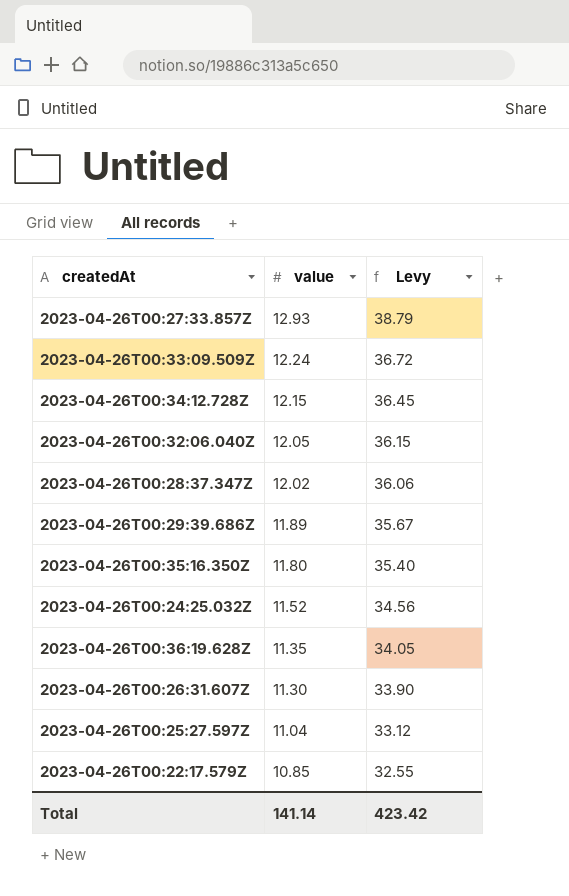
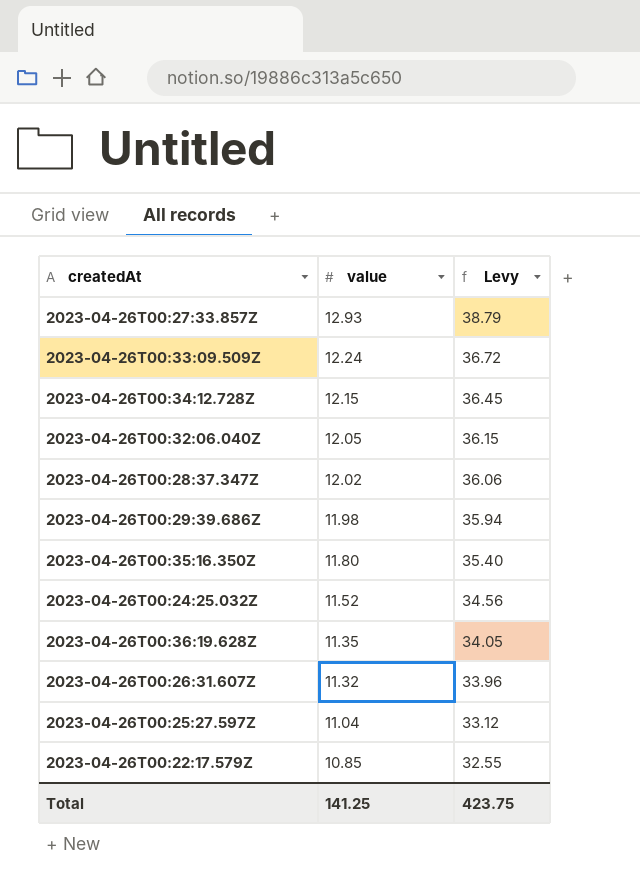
2023-04-26T00:29:39.686Z | value: 11.89 -> 11.98
2023-04-26T00:29:39.686Z | Levy: 35.67 -> 35.94
2023-04-26T00:26:31.607Z | value: 11.30 -> 11.32
2023-04-26T00:26:31.607Z | Levy: 33.90 -> 33.96
Total | value: 141.14 -> 141.25
Total | Levy: 423.42 -> 423.75

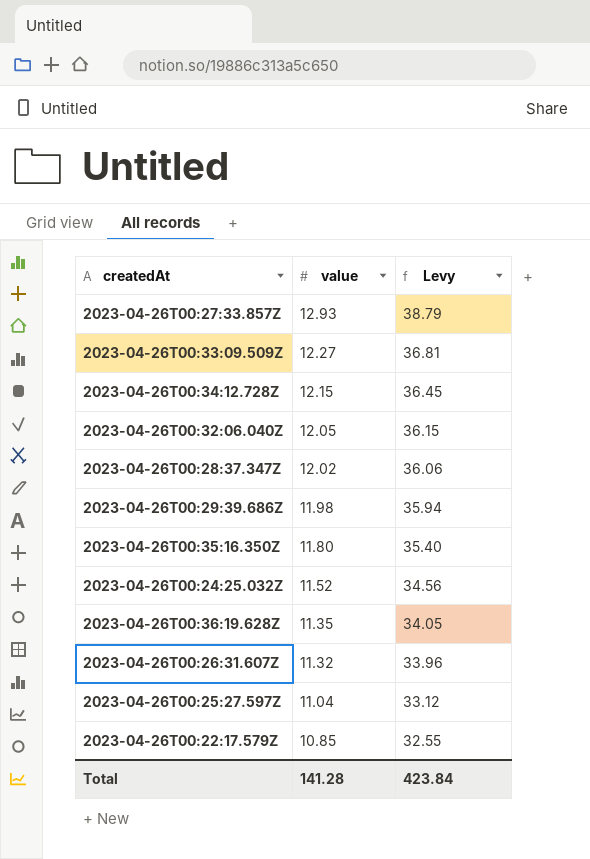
2023-04-26T00:33:09.509Z | value: 12.24 -> 12.27
2023-04-26T00:33:09.509Z | Levy: 36.72 -> 36.81
Total | value: 141.25 -> 141.28
Total | Levy: 423.75 -> 423.84

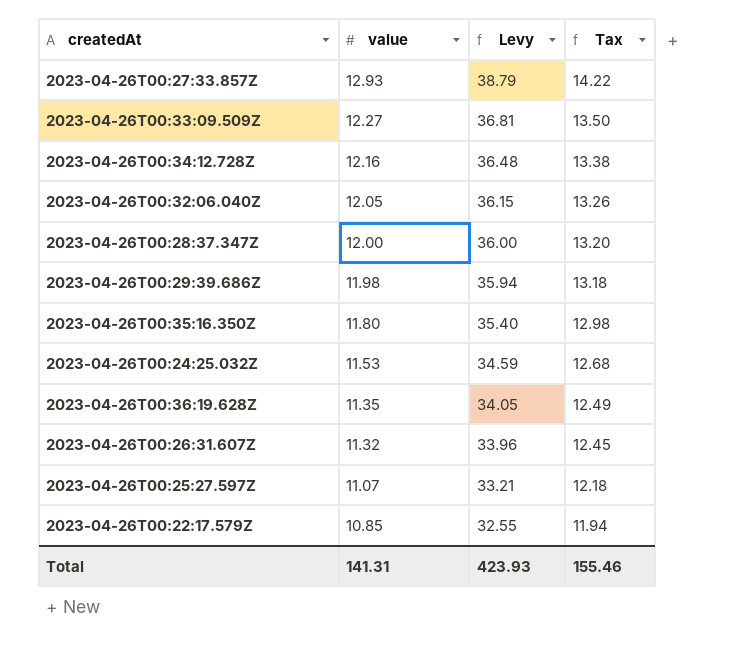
column Tax | formula: none -> [value] * 1.1
2023-04-26T00:34:12.728Z | value: 12.15 -> 12.16
2023-04-26T00:34:12.728Z | Levy: 36.45 -> 36.48
2023-04-26T00:28:37.347Z | value: 12.02 -> 12.00
2023-04-26T00:28:37.347Z | Levy: 36.06 -> 36.00
2023-04-26T00:24:25.032Z | value: 11.52 -> 11.53
2023-04-26T00:24:25.032Z | Levy: 34.56 -> 34.59
2023-04-26T00:25:27.597Z | value: 11.04 -> 11.07
2023-04-26T00:25:27.597Z | Levy: 33.12 -> 33.21
Total | value: 141.28 -> 141.31
Total | Levy: 423.84 -> 423.93

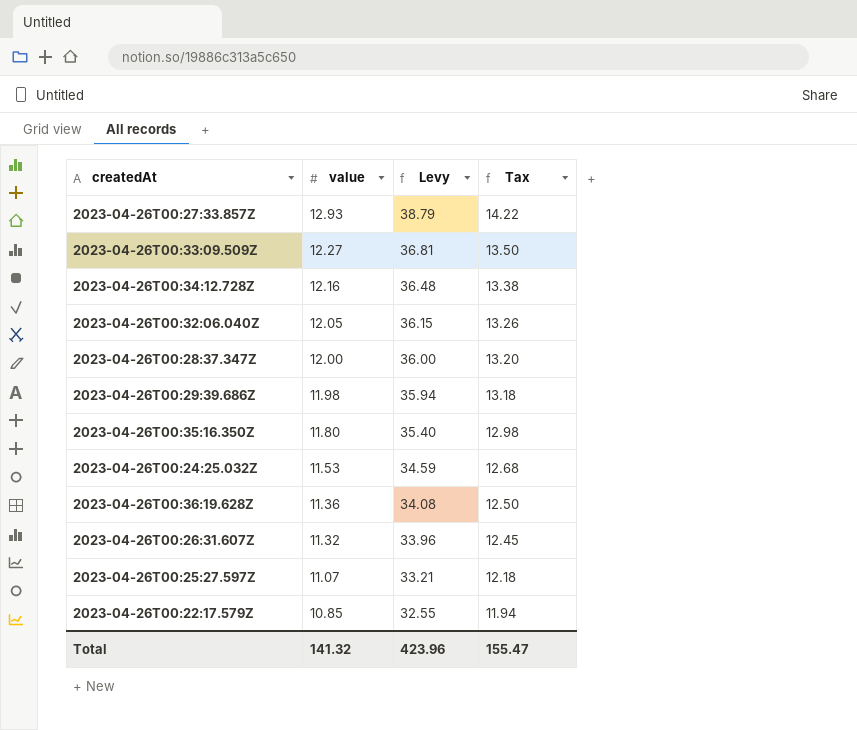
2023-04-26T00:36:19.628Z | value: 11.35 -> 11.36
2023-04-26T00:36:19.628Z | Levy: 34.05 -> 34.08
2023-04-26T00:36:19.628Z | Tax: 12.49 -> 12.50
Total | value: 141.31 -> 141.32
Total | Levy: 423.93 -> 423.96
Total | Tax: 155.46 -> 155.47

